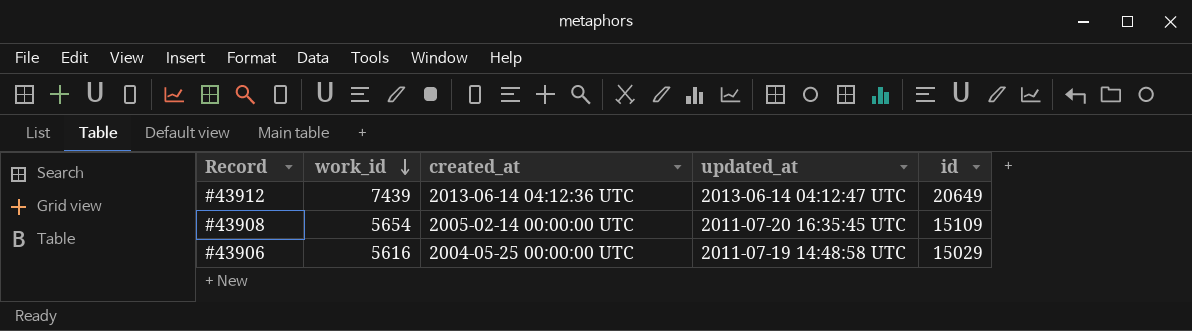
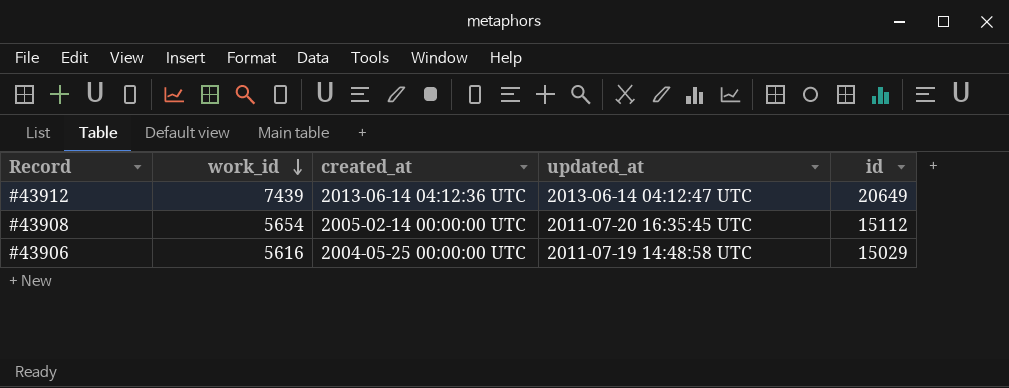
#43908 | id: 15109 -> 15112

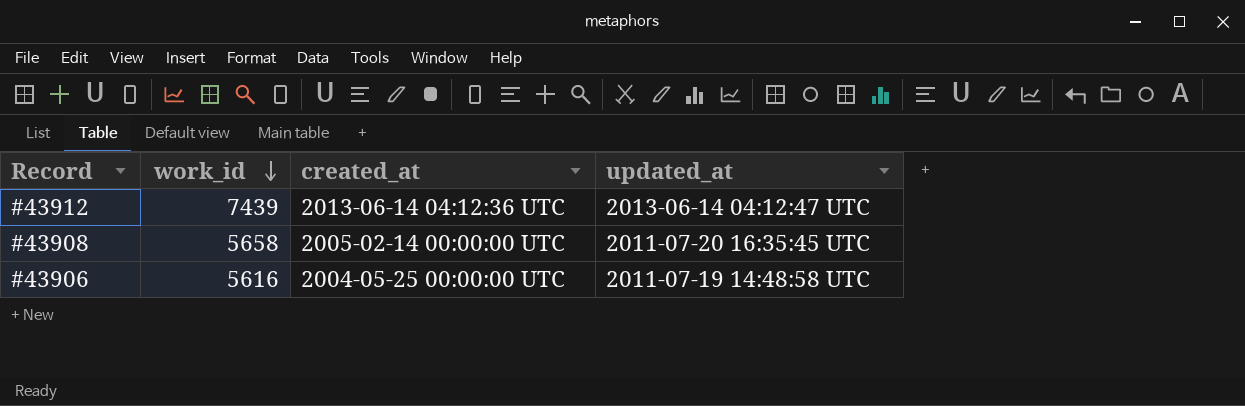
column id | position: 5 -> none
#43908 | work_id: 5654 -> 5658

